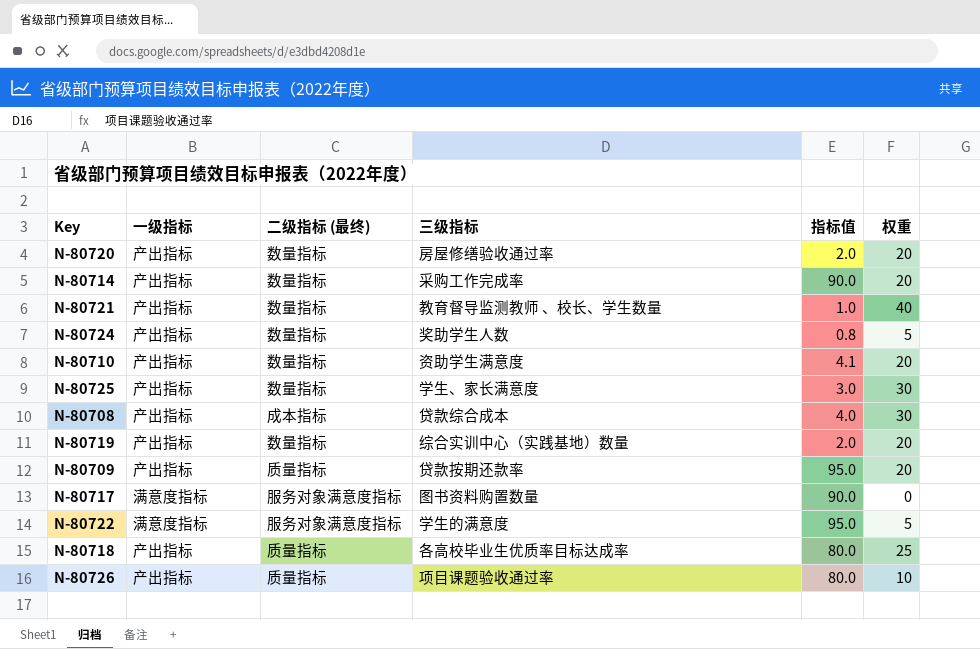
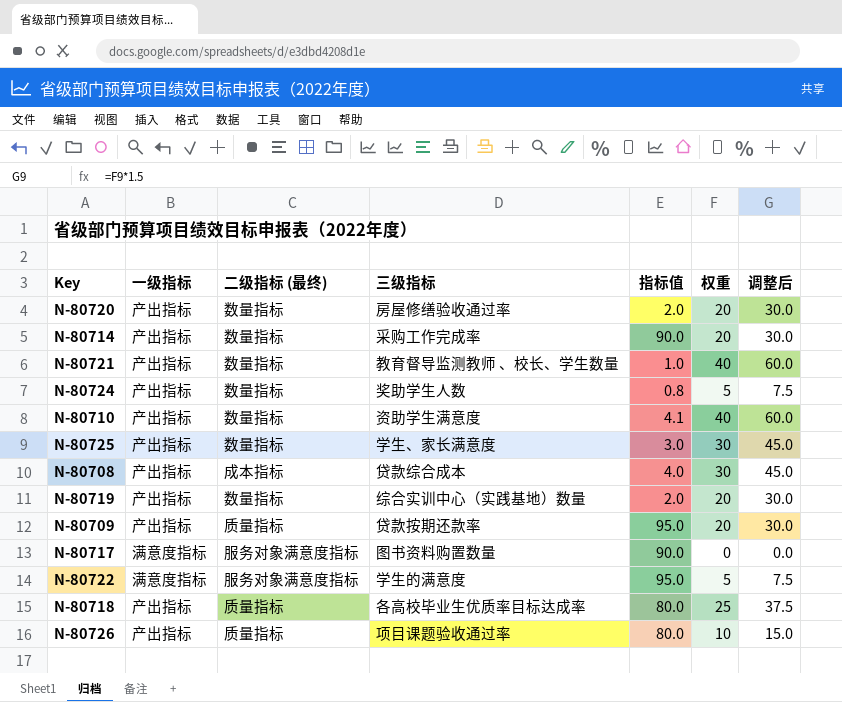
column 调整后 | formula: none -> [权重] * 1.5
N-80710 | 权重: 20 -> 40

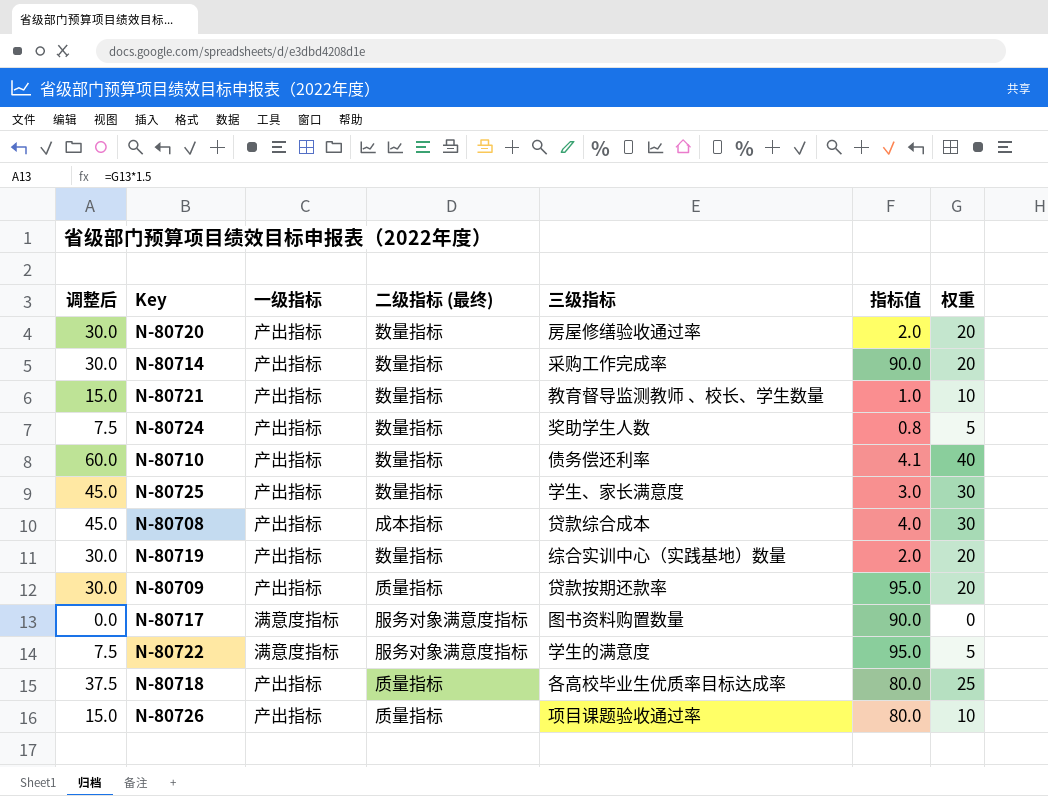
column 调整后 | position: 7 -> 1
N-80721 | 调整后: 60.0 -> 15.0
N-80721 | 权重: 40 -> 10
N-80710 | 三级指标: 资助学生满意度 -> 债务偿还利率

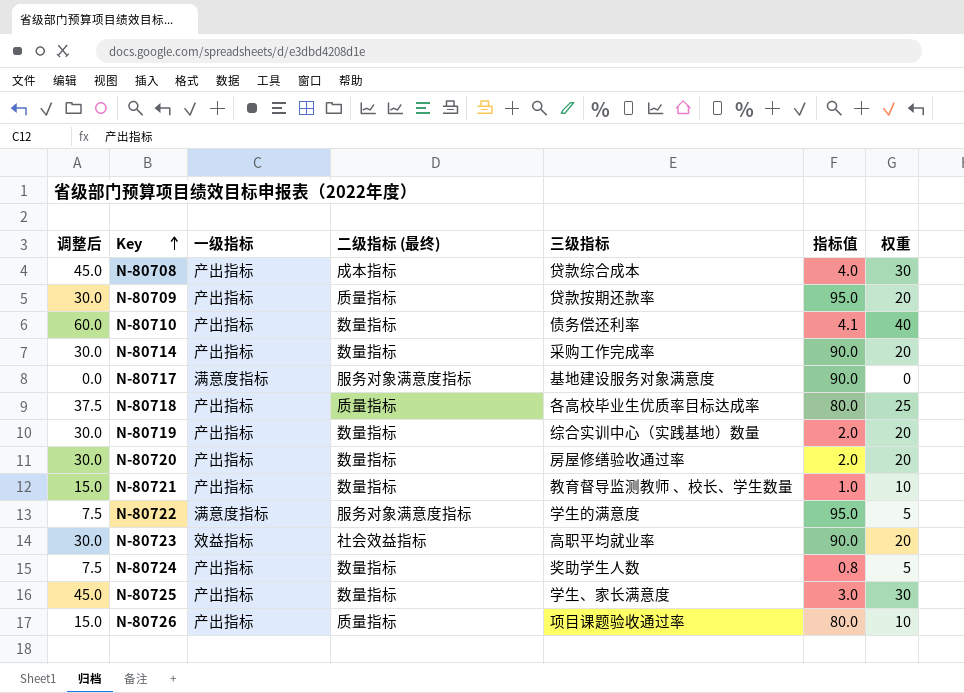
row order: none -> Key ascending
N-80717 | 三级指标: 图书资料购置数量 -> 基地建设服务对象满意度
row N-80723: none -> 30.0 | 效益指标 | 社会效益指标 | 高职平均就业率 | 90.0 | 20

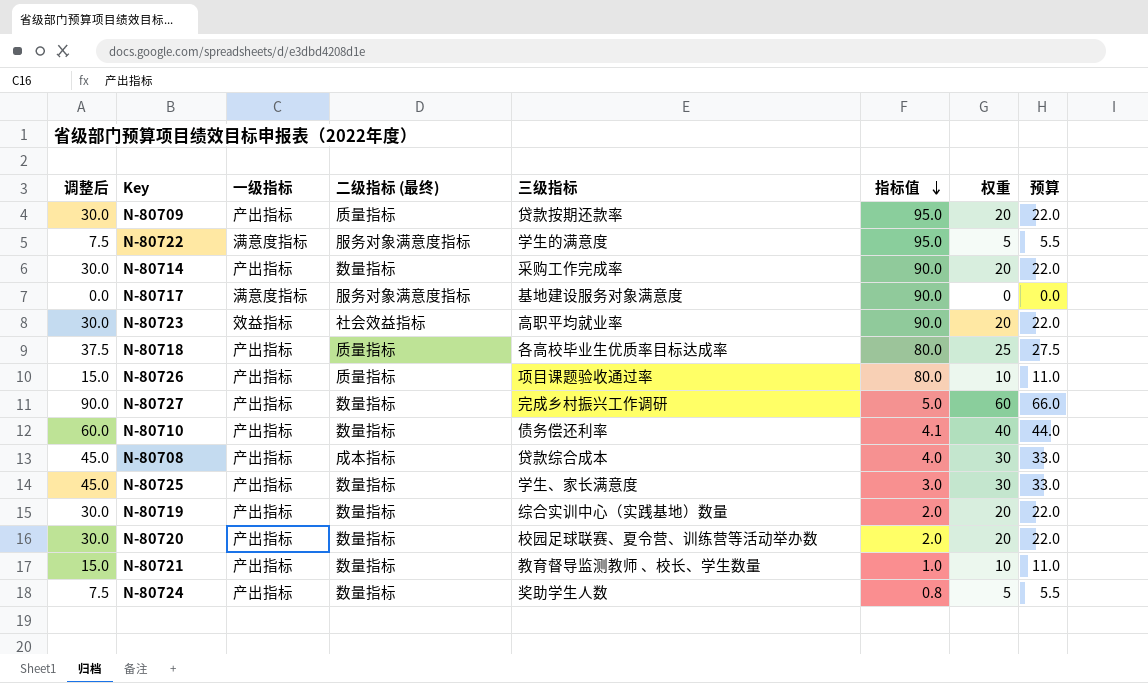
row order: Key ascending -> 指标值 descending
column 预算 | formula: none -> [权重] * 1.1
row N-80727: none -> 90.0 | 产出指标 | 数量指标 | 完成乡村振兴工作调研 | 5.0 | 60 | 66.0
N-80720 | 三级指标: 房屋修缮验收通过率 -> 校园足球联赛、夏令营、训练营等活动举办数

